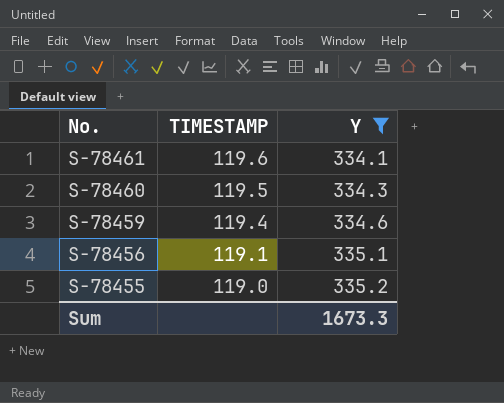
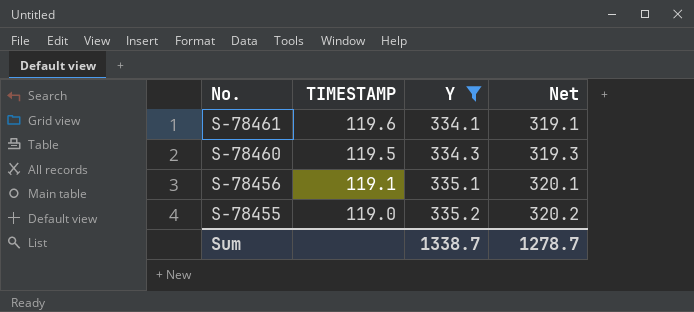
column Net | formula: none -> [Y] - 15
row S-78459: 119.4 | 334.6 -> none
Sum | Y: 1673.3 -> 1338.7

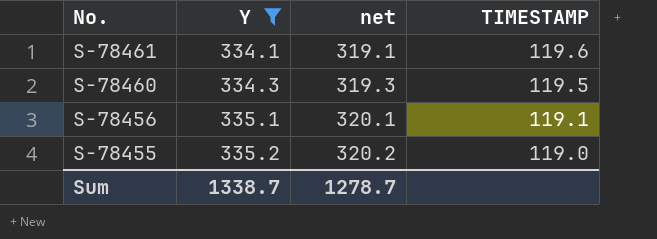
column name: Net -> net
column TIMESTAMP | position: 2 -> 4

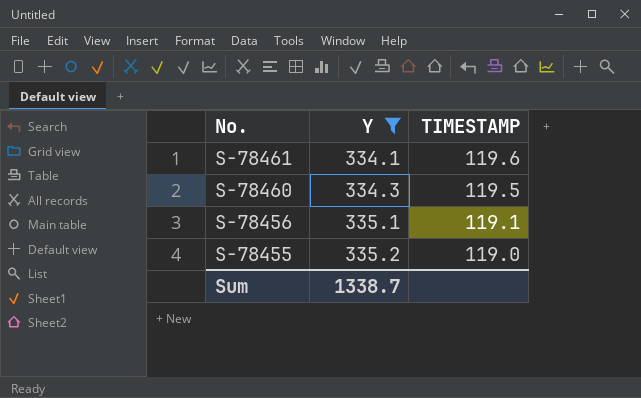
column net | formula: [Y] - 15 -> none

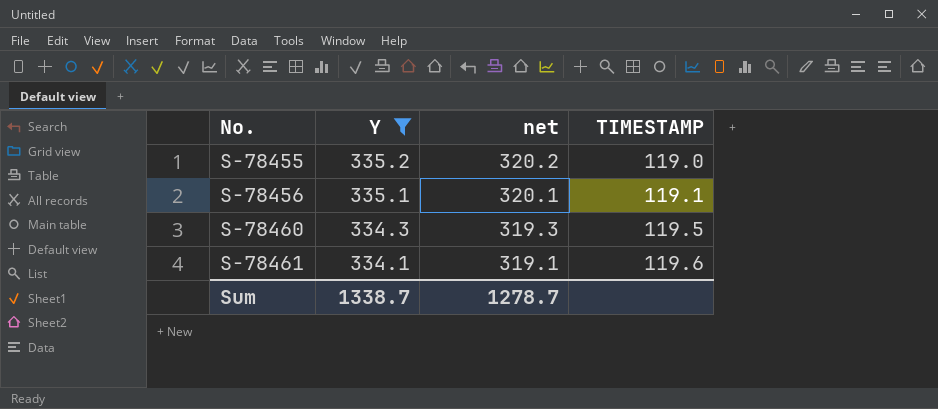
row order: No. descending -> No. ascending
column net | formula: none -> [Y] - 15

